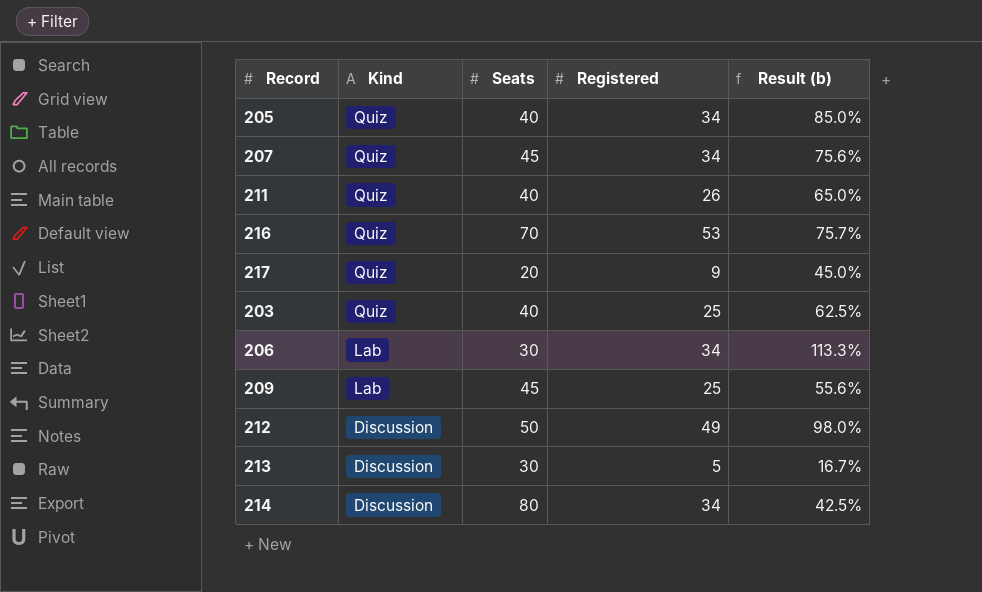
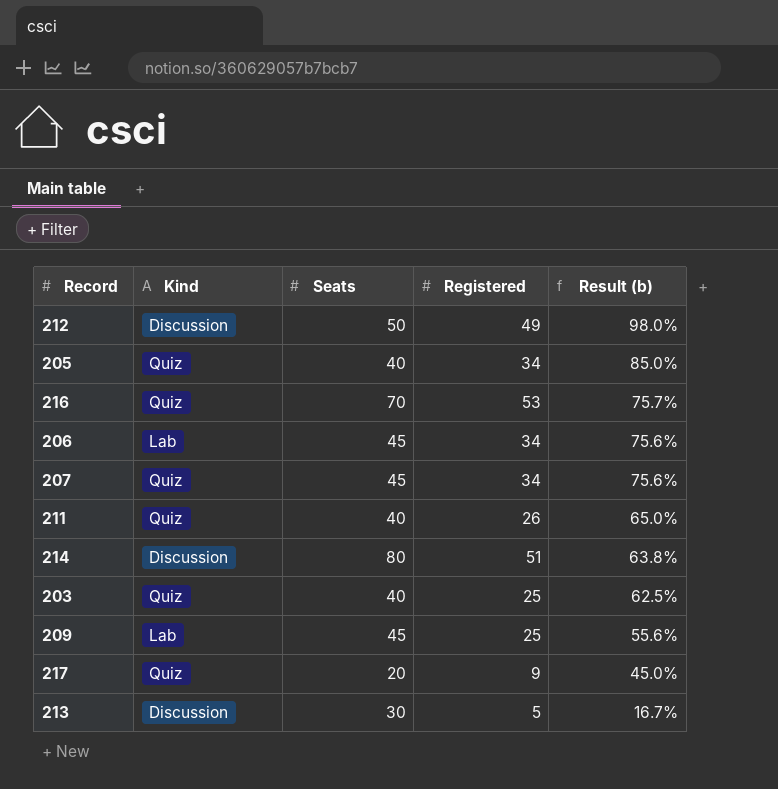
row order: Kind descending -> Result (b) descending
206 | Seats: 30 -> 45
206 | Result (b): 113.3% -> 75.6%
214 | Registered: 34 -> 51
214 | Result (b): 42.5% -> 63.8%

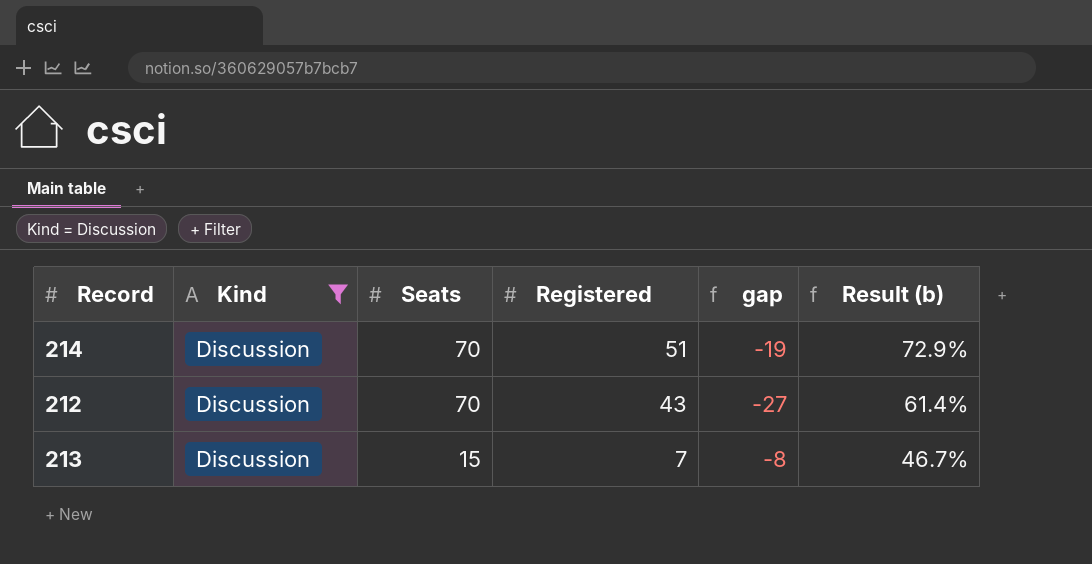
filter: none -> Kind = Discussion
row order: Result (b) descending -> Seats descending
column gap | formula: none -> [Registered] - [Seats]
214 | Seats: 80 -> 70
214 | Result (b): 63.8% -> 72.9%
212 | Seats: 50 -> 70
212 | Registered: 49 -> 43
212 | Result (b): 98.0% -> 61.4%
213 | Seats: 30 -> 15
213 | Registered: 5 -> 7
213 | Result (b): 16.7% -> 46.7%

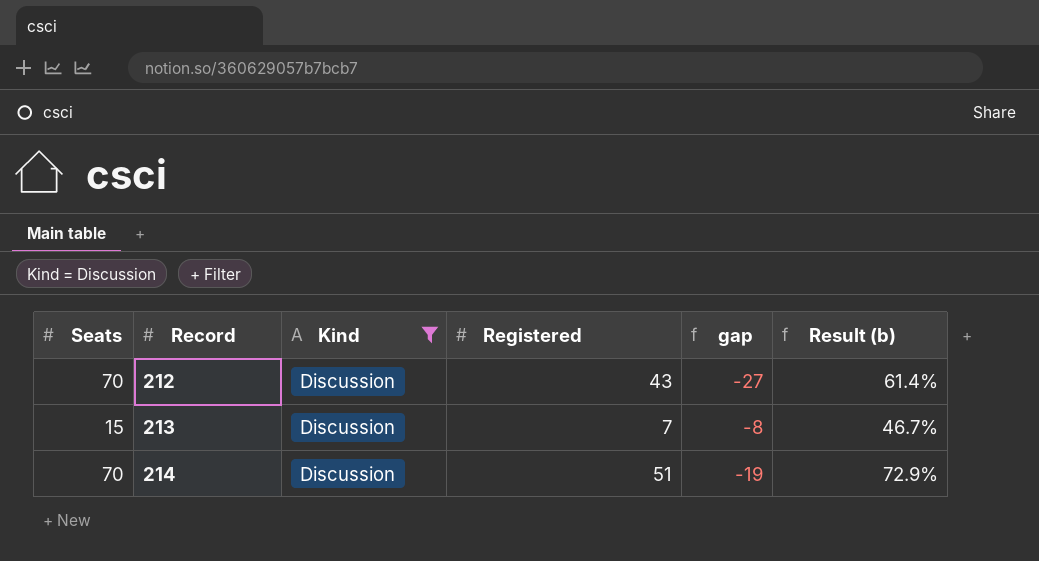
row order: Seats descending -> Record ascending
column Seats | position: 3 -> 1

